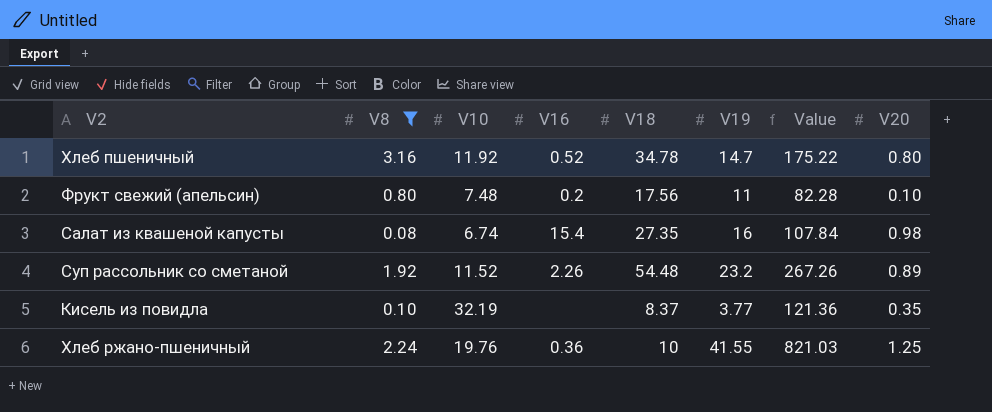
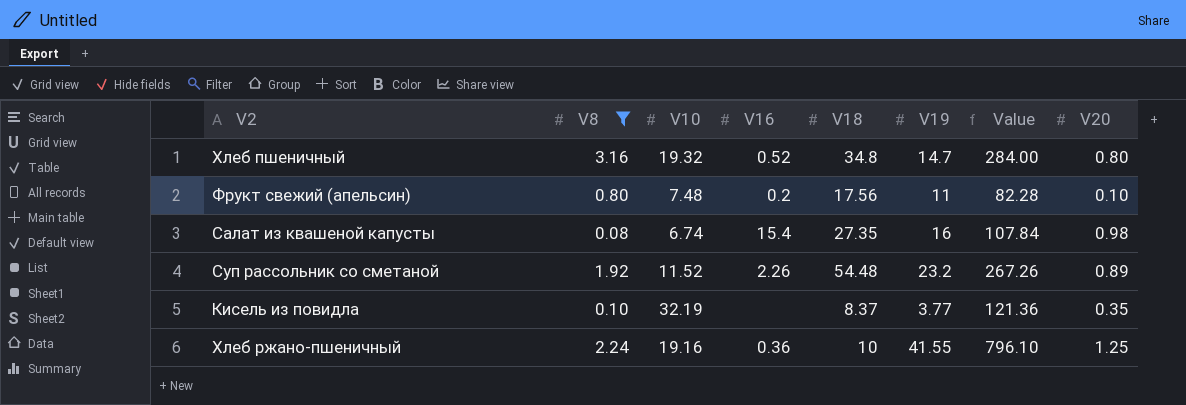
Хлеб пшеничный | V10: 11.92 -> 19.32
Хлеб пшеничный | V18: 34.78 -> 34.8
Хлеб пшеничный | Value: 175.22 -> 284.00
Хлеб ржано-пшеничный | V10: 19.76 -> 19.16
Хлеб ржано-пшеничный | Value: 821.03 -> 796.10

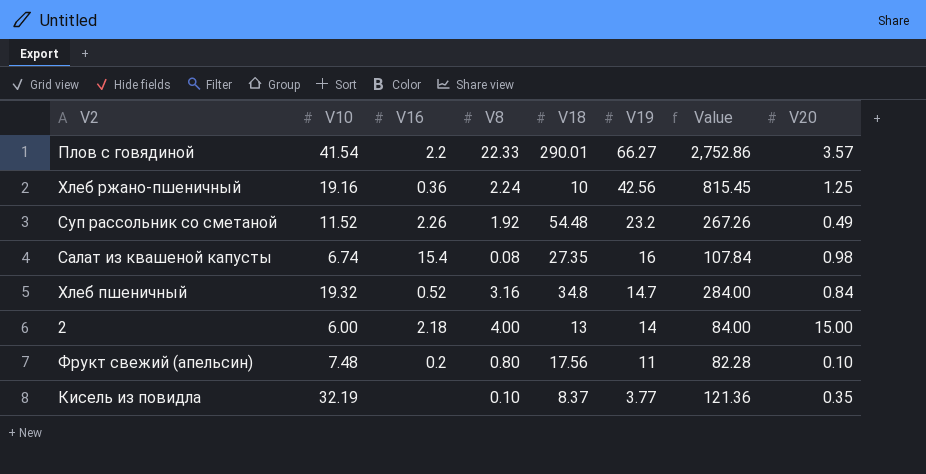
filter: V8 <= 3.16 -> none
row order: none -> V19 descending
column V8 | position: 2 -> 4
Хлеб ржано-пшеничный | V19: 41.55 -> 42.56
Хлеб ржано-пшеничный | Value: 796.10 -> 815.45
Суп рассольник со сметаной | V20: 0.89 -> 0.49
Хлеб пшеничный | V20: 0.80 -> 0.84

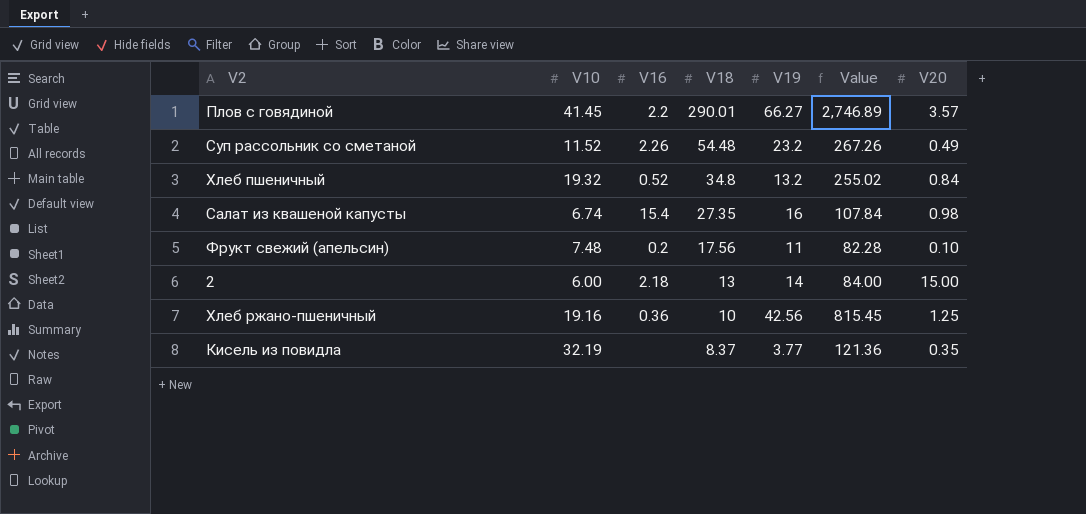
row order: V19 descending -> V18 descending
column V8 | position: 4 -> none
Плов с говядиной | V10: 41.54 -> 41.45
Плов с говядиной | Value: 2,752.86 -> 2,746.89
Хлеб пшеничный | V19: 14.7 -> 13.2
Хлеб пшеничный | Value: 284.00 -> 255.02

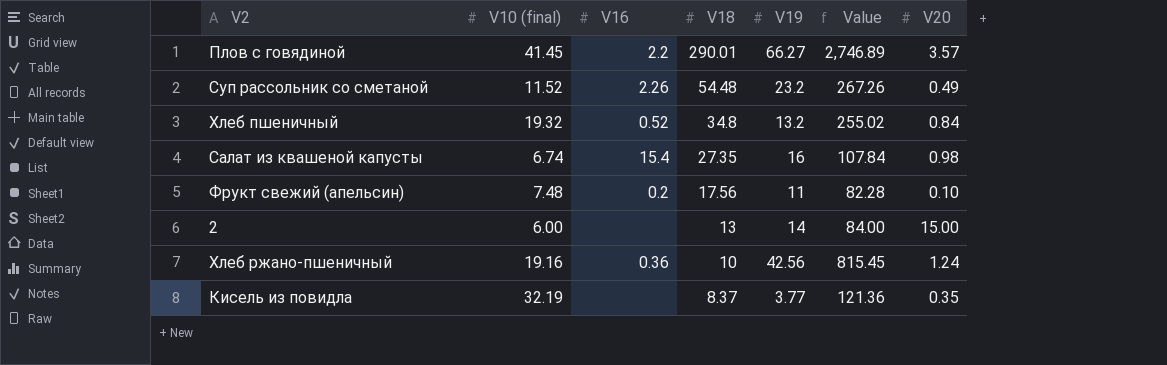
column name: V10 -> V10 (final)
2 | V16: 2.18 -> none
Хлеб ржано-пшеничный | V20: 1.25 -> 1.24

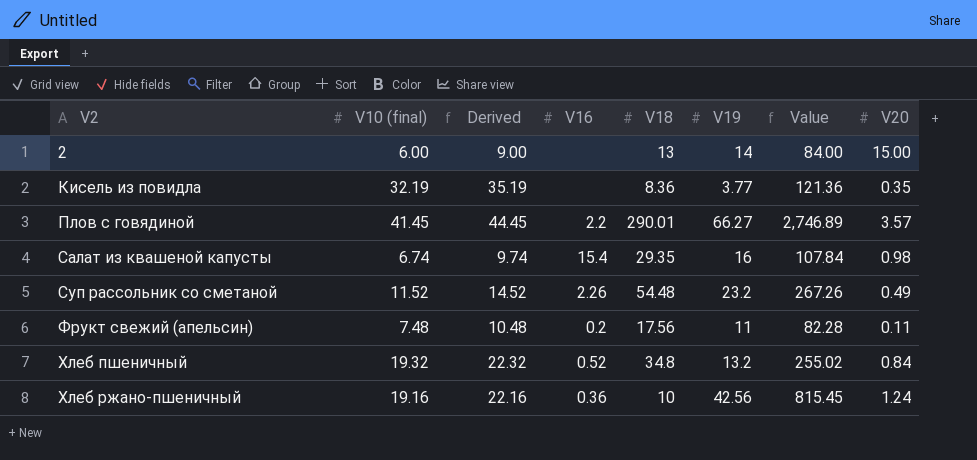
row order: V18 descending -> V2 ascending
column Derived | formula: none -> [V10 (final)] + 3
Кисель из повидла | V18: 8.37 -> 8.36
Салат из квашеной капусты | V18: 27.35 -> 29.35
Фрукт свежий (апельсин) | V20: 0.10 -> 0.11

